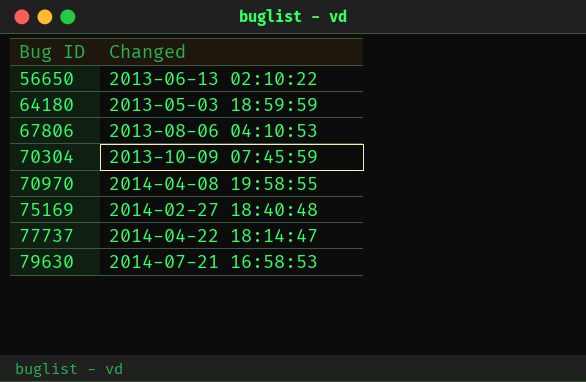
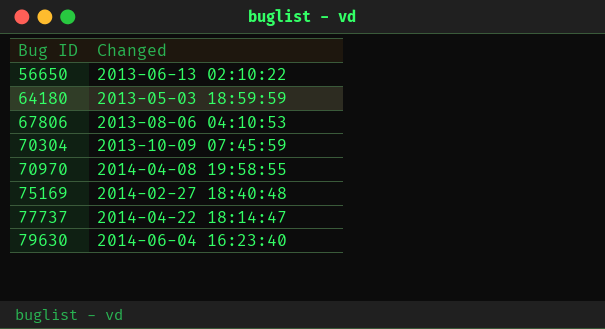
79630 | Changed: 2014-07-21 16:58:53 -> 2014-06-04 16:23:40

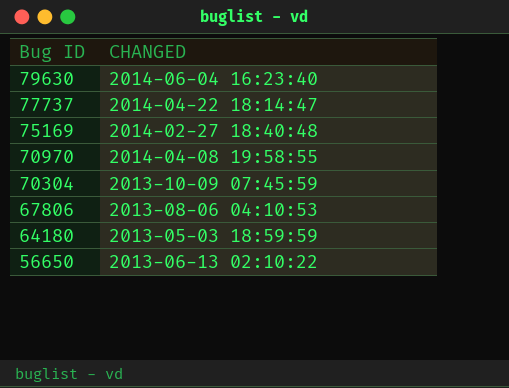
row order: Bug ID ascending -> Bug ID descending
column name: Changed -> CHANGED

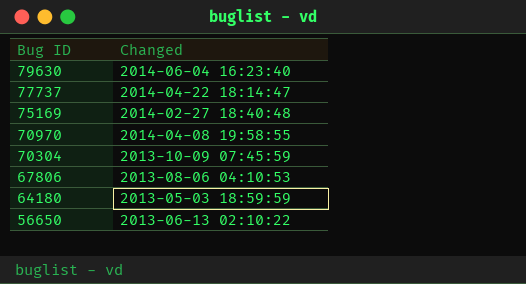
column name: CHANGED -> Changed

